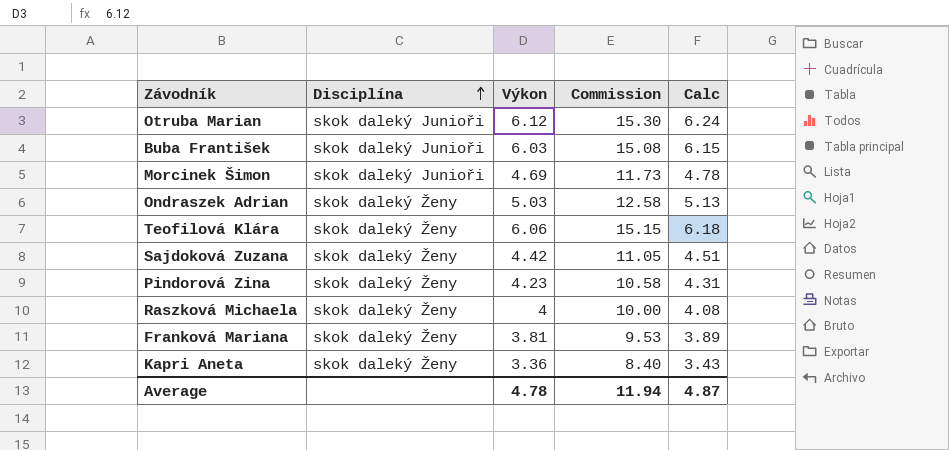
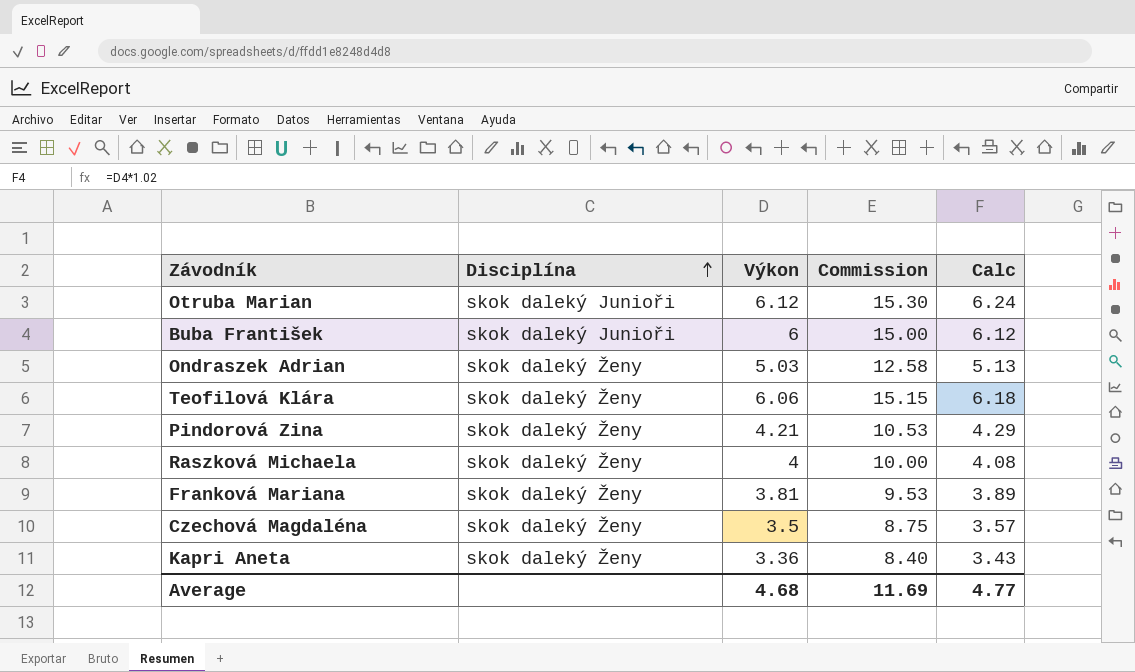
row Morcinek Šimon: skok daleký Junioři | 4.69 | 11.73 | 4.78 -> none
row Sajdoková Zuzana: skok daleký Ženy | 4.42 | 11.05 | 4.51 -> none
Buba František | Výkon: 6.03 -> 6
Buba František | Commission: 15.08 -> 15.00
Buba František | Calc: 6.15 -> 6.12
Pindorová Zina | Výkon: 4.23 -> 4.21
Pindorová Zina | Commission: 10.58 -> 10.53
Pindorová Zina | Calc: 4.31 -> 4.29
row Czechová Magdaléna: none -> skok daleký Ženy | 3.5 | 8.75 | 3.57
Average | Výkon: 4.78 -> 4.68
Average | Commission: 11.94 -> 11.69
Average | Calc: 4.87 -> 4.77

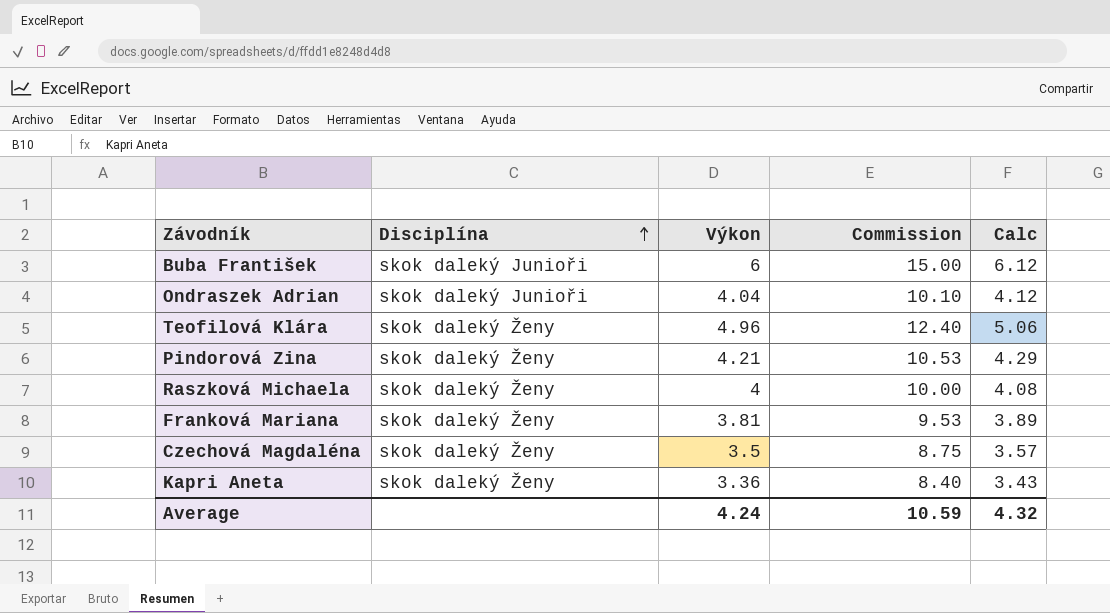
row Otruba Marian: skok daleký Junioři | 6.12 | 15.30 | 6.24 -> none
Ondraszek Adrian | Disciplína: skok daleký Ženy -> skok daleký Junioři
Ondraszek Adrian | Výkon: 5.03 -> 4.04
Ondraszek Adrian | Commission: 12.58 -> 10.10
Ondraszek Adrian | Calc: 5.13 -> 4.12
Teofilová Klára | Výkon: 6.06 -> 4.96
Teofilová Klára | Commission: 15.15 -> 12.40
Teofilová Klára | Calc: 6.18 -> 5.06
Average | Výkon: 4.68 -> 4.24
Average | Commission: 11.69 -> 10.59
Average | Calc: 4.77 -> 4.32

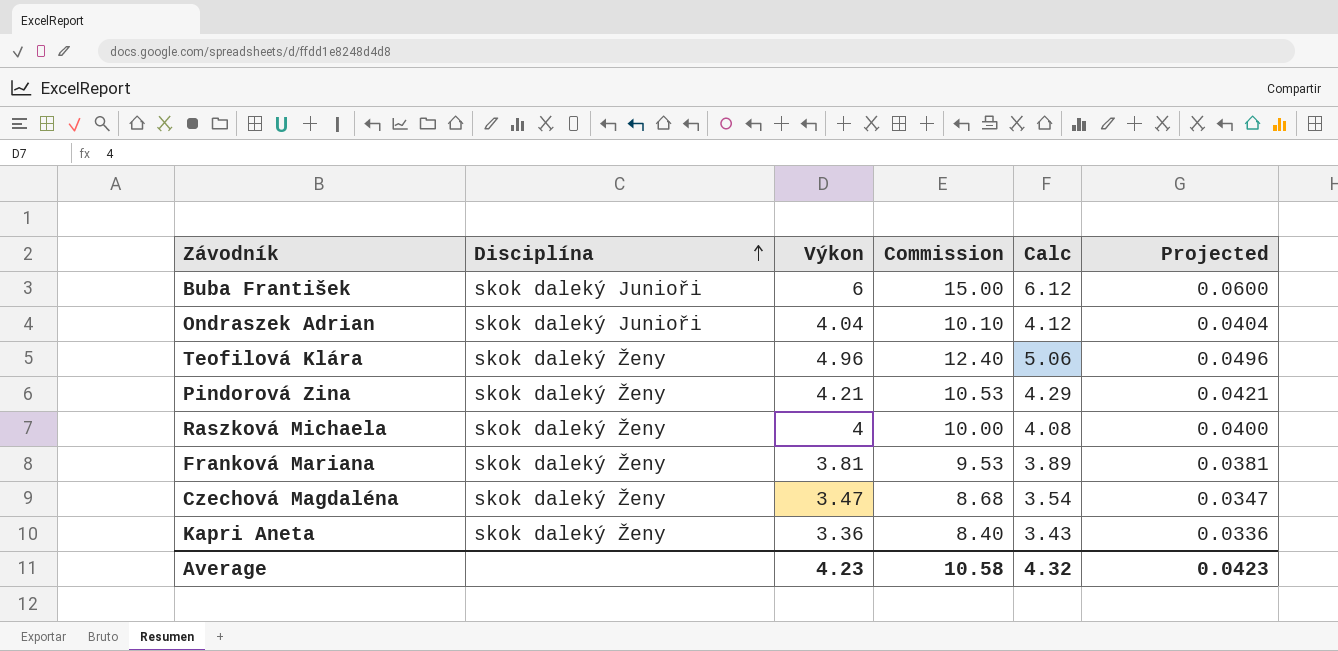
column Projected | formula: none -> [Výkon] * 0.01
Czechová Magdaléna | Výkon: 3.5 -> 3.47
Czechová Magdaléna | Commission: 8.75 -> 8.68
Czechová Magdaléna | Calc: 3.57 -> 3.54
Average | Výkon: 4.24 -> 4.23
Average | Commission: 10.59 -> 10.58

